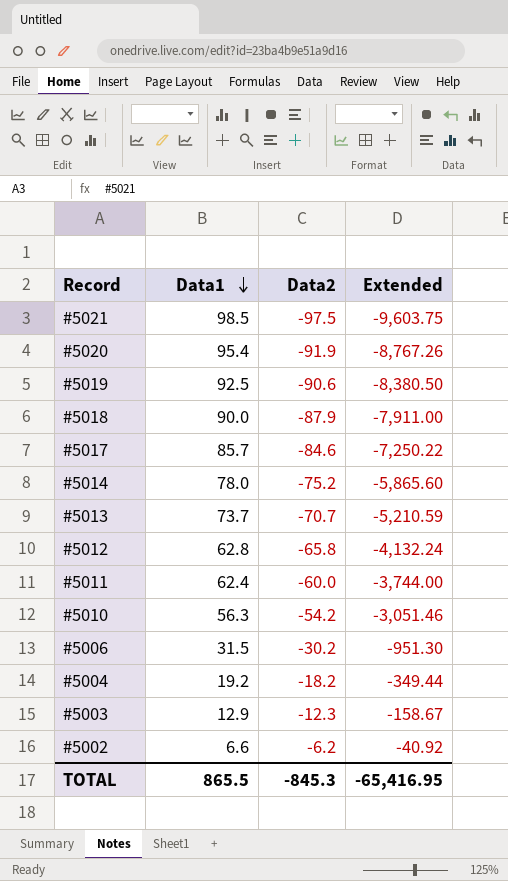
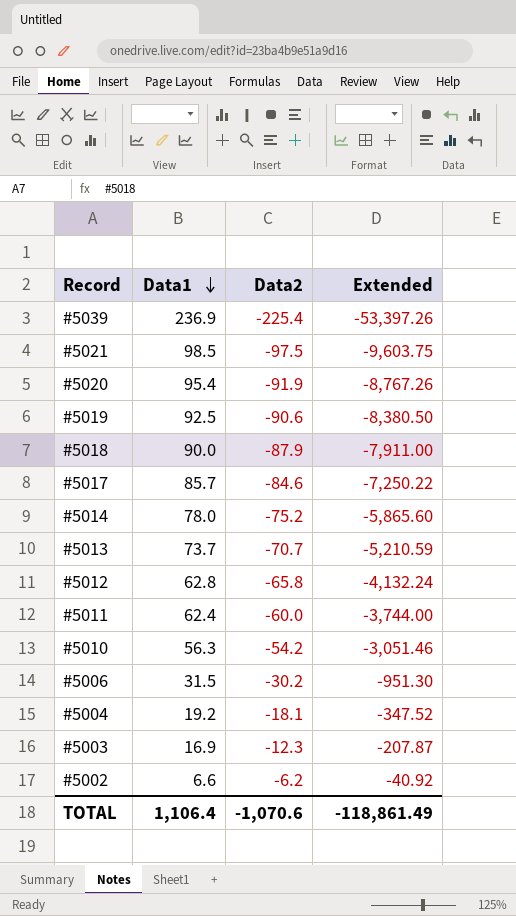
row #5039: none -> 236.9 | -225.4 | -53,397.26
#5004 | Data2: -18.2 -> -18.1
#5004 | Extended: -349.44 -> -347.52
#5003 | Data1: 12.9 -> 16.9
#5003 | Extended: -158.67 -> -207.87
TOTAL | Data1: 865.5 -> 1,106.4
TOTAL | Data2: -845.3 -> -1,070.6
TOTAL | Extended: -65,416.95 -> -118,861.49

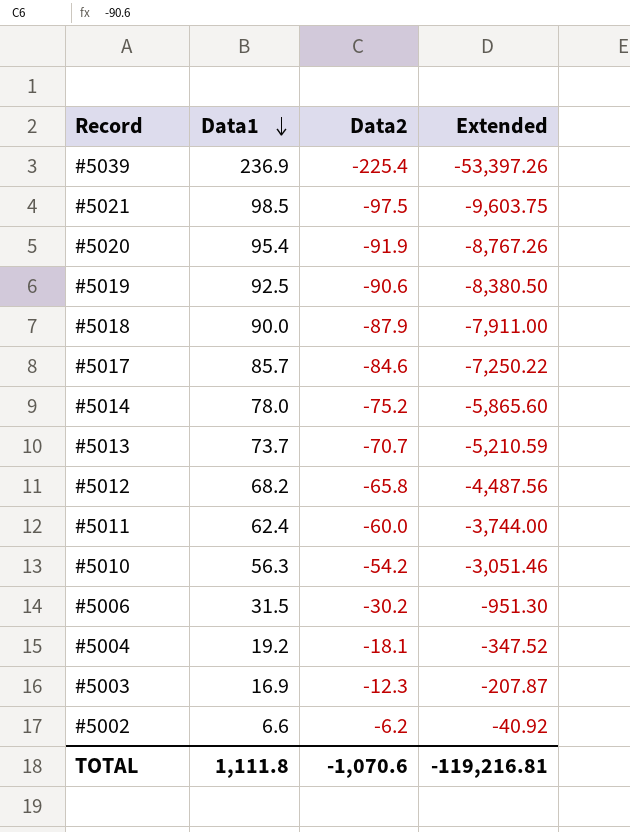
#5012 | Data1: 62.8 -> 68.2
#5012 | Extended: -4,132.24 -> -4,487.56
TOTAL | Data1: 1,106.4 -> 1,111.8
TOTAL | Extended: -118,861.49 -> -119,216.81

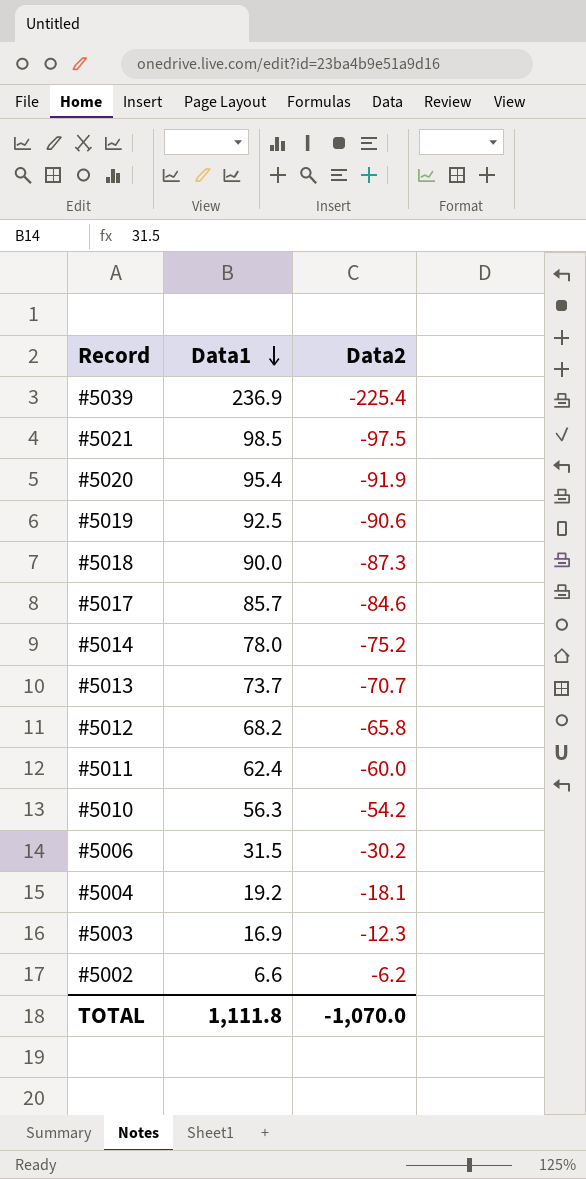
column Extended | formula: [Data1] * [Data2] -> none
#5018 | Data2: -87.9 -> -87.3
TOTAL | Data2: -1,070.6 -> -1,070.0

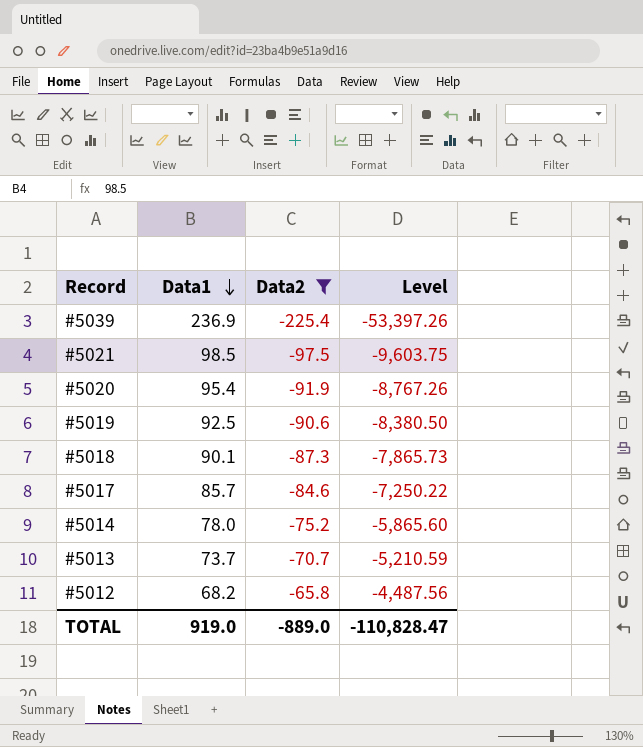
filter: none -> Data2 <= -65.8
column Level | formula: none -> [Data1] * [Data2]
#5018 | Data1: 90.0 -> 90.1
TOTAL | Data1: 1,111.8 -> 919.0
TOTAL | Data2: -1,070.0 -> -889.0

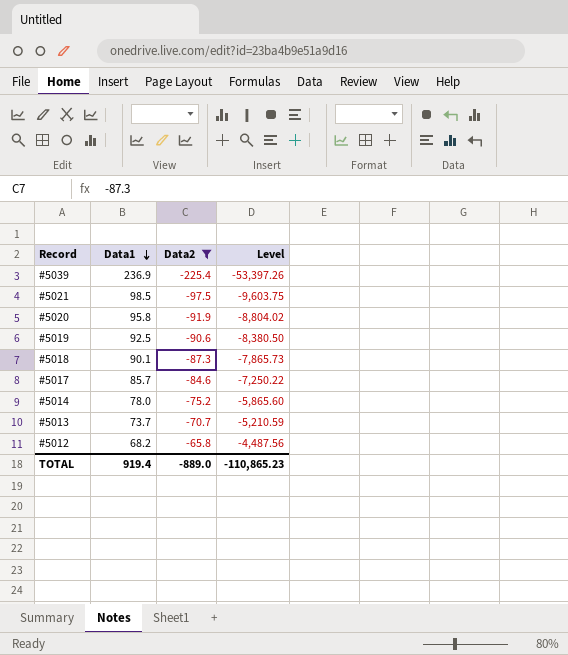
#5020 | Data1: 95.4 -> 95.8
#5020 | Level: -8,767.26 -> -8,804.02
TOTAL | Data1: 919.0 -> 919.4
TOTAL | Level: -110,828.47 -> -110,865.23

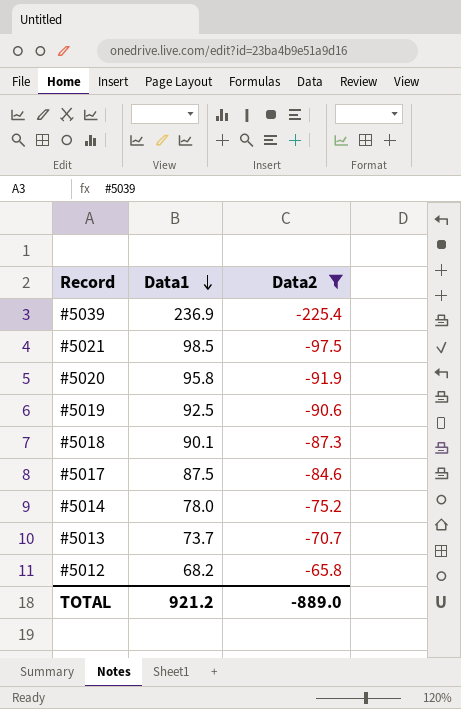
column Level | formula: [Data1] * [Data2] -> none
#5017 | Data1: 85.7 -> 87.5
TOTAL | Data1: 919.4 -> 921.2

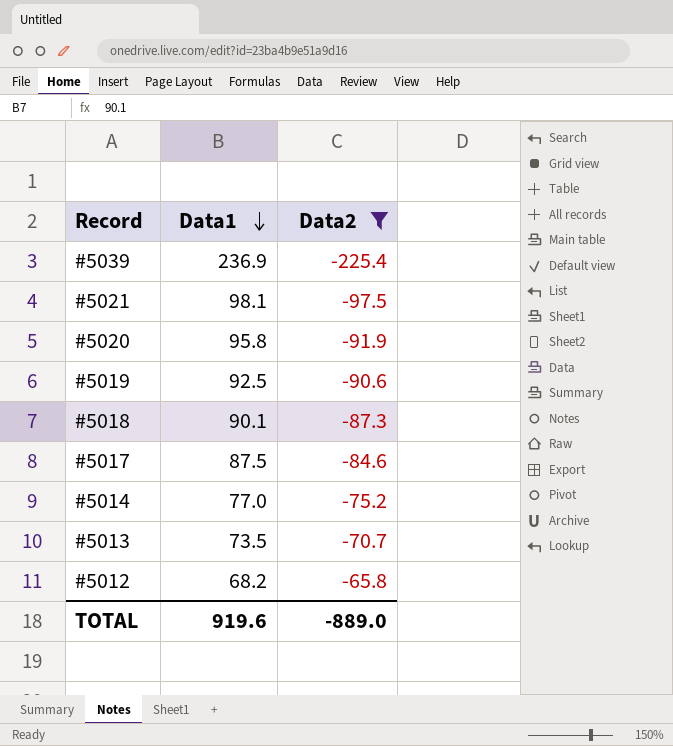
#5021 | Data1: 98.5 -> 98.1
#5014 | Data1: 78.0 -> 77.0
#5013 | Data1: 73.7 -> 73.5
TOTAL | Data1: 921.2 -> 919.6

